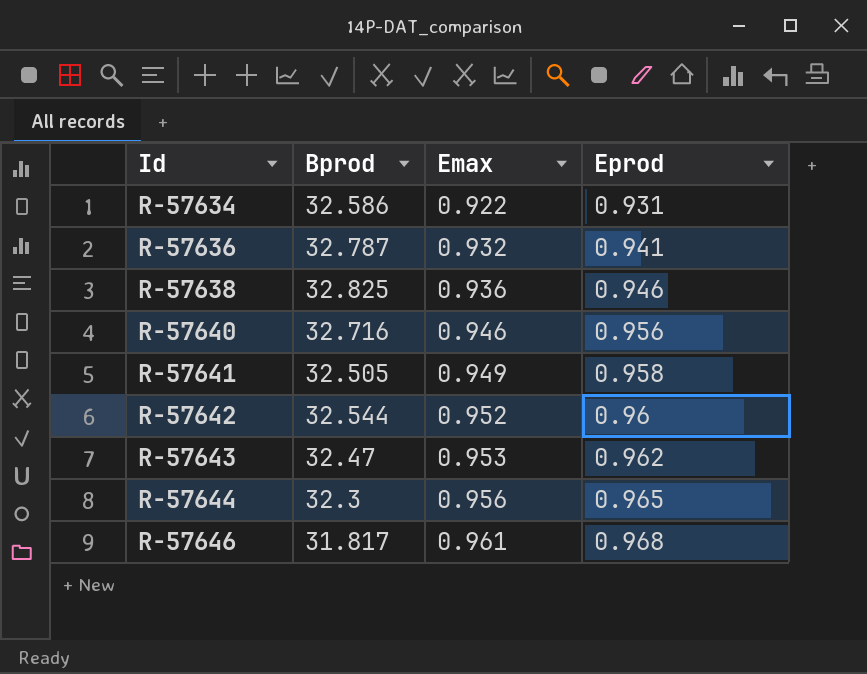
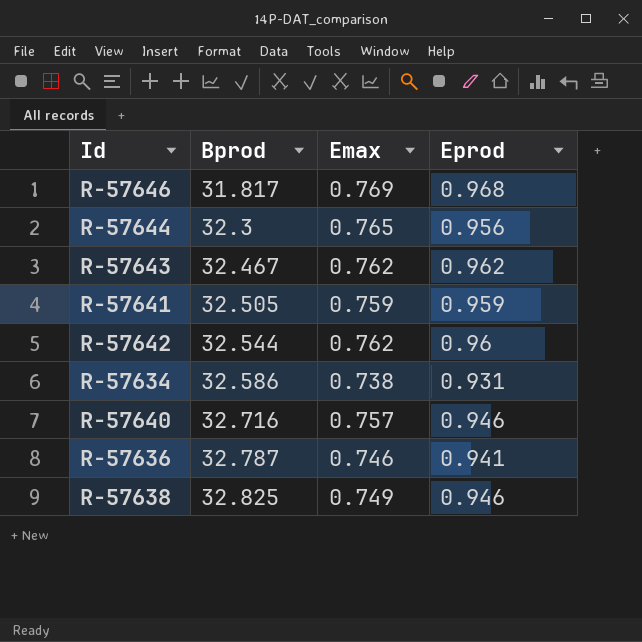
row order: Id ascending -> Bprod ascending
R-57646 | Emax: 0.961 -> 0.769
R-57644 | Emax: 0.956 -> 0.765
R-57644 | Eprod: 0.965 -> 0.956
R-57643 | Bprod: 32.47 -> 32.467
R-57643 | Emax: 0.953 -> 0.762
R-57641 | Emax: 0.949 -> 0.759
R-57641 | Eprod: 0.958 -> 0.959
R-57642 | Emax: 0.952 -> 0.762
R-57634 | Emax: 0.922 -> 0.738
R-57640 | Emax: 0.946 -> 0.757
R-57640 | Eprod: 0.956 -> 0.946
R-57636 | Emax: 0.932 -> 0.746
R-57638 | Emax: 0.936 -> 0.749

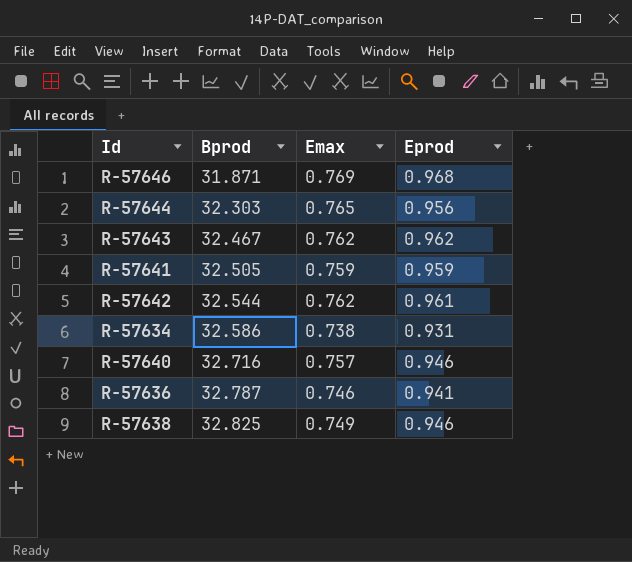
R-57646 | Bprod: 31.817 -> 31.871
R-57644 | Bprod: 32.3 -> 32.303
R-57642 | Eprod: 0.96 -> 0.961

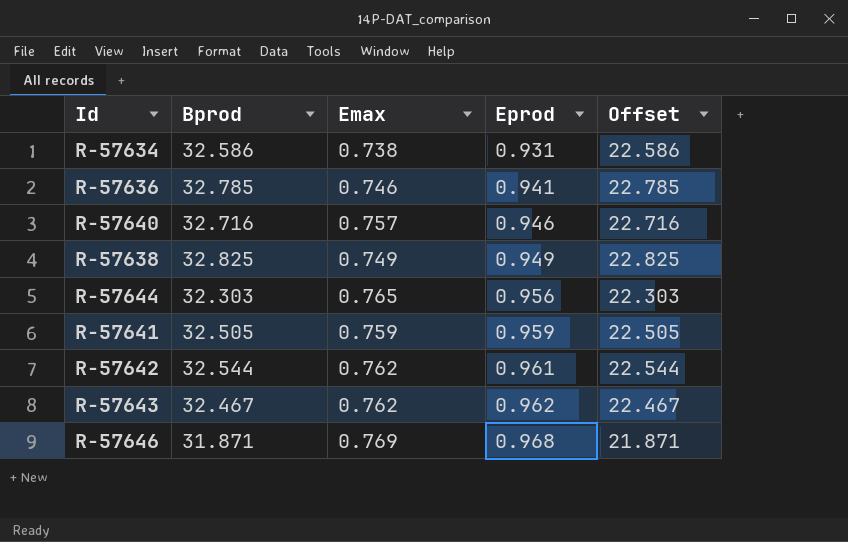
row order: Bprod ascending -> Eprod ascending
column Offset | formula: none -> [Bprod] - 10
R-57636 | Bprod: 32.787 -> 32.785
R-57638 | Eprod: 0.946 -> 0.949

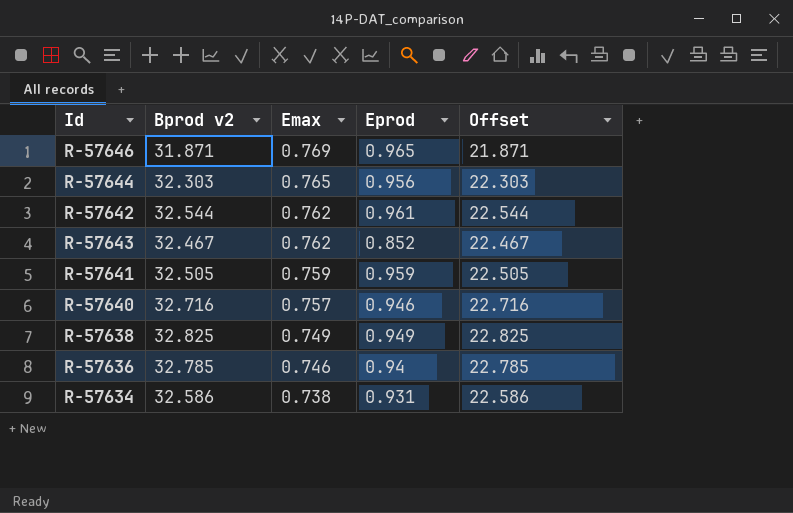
row order: Eprod ascending -> Emax descending
column name: Bprod -> Bprod v2
R-57646 | Eprod: 0.968 -> 0.965
R-57643 | Eprod: 0.962 -> 0.852
R-57636 | Eprod: 0.941 -> 0.94

